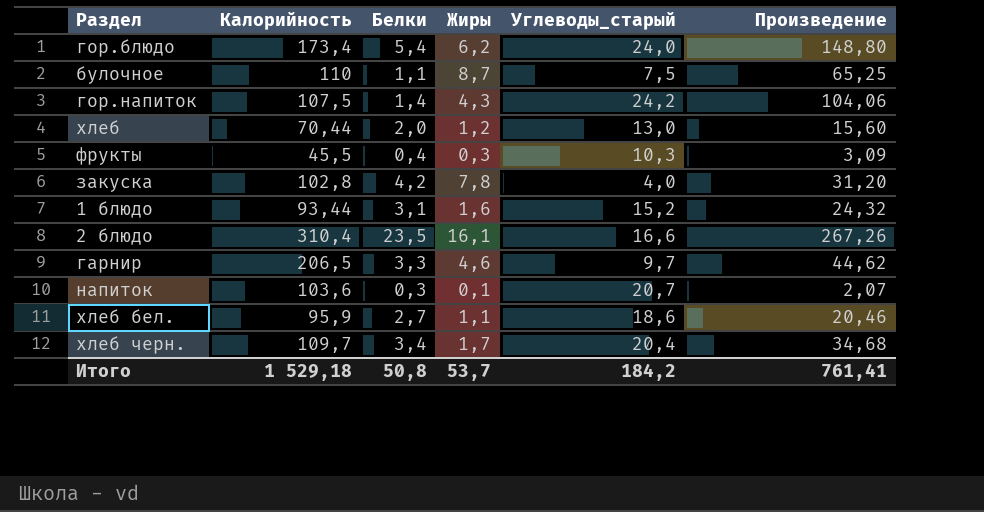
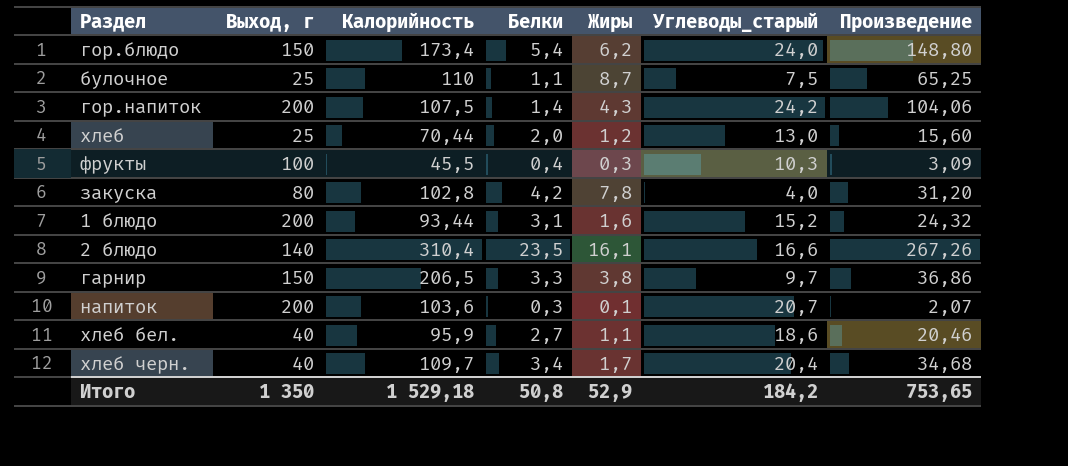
column Выход, г | position: none -> 2
гарнир | Жиры: 4,6 -> 3,8
гарнир | Произведение: 44,62 -> 36,86
Итого | Жиры: 53,7 -> 52,9
Итого | Произведение: 761,41 -> 753,65

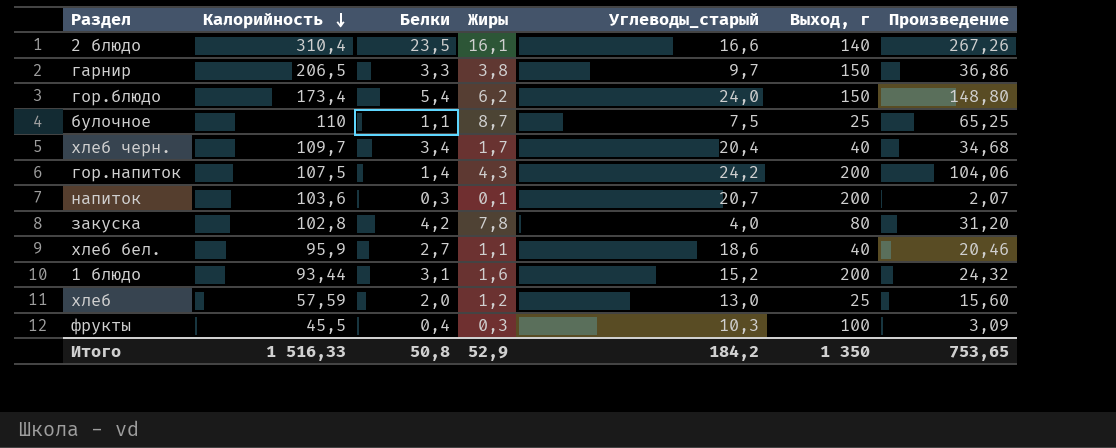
row order: none -> Калорийность descending
column Выход, г | position: 2 -> 6
хлеб | Калорийность: 70,44 -> 57,59
Итого | Калорийность: 1 529,18 -> 1 516,33

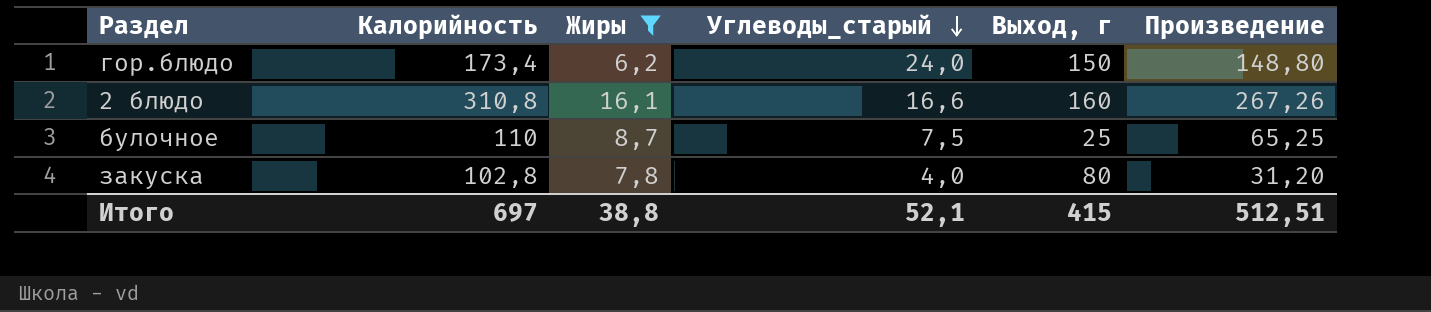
filter: none -> Жиры >= 6,2
row order: Калорийность descending -> Углеводы_старый descending
column Белки | position: 3 -> none
2 блюдо | Калорийность: 310,4 -> 310,8
2 блюдо | Выход, г: 140 -> 160
Итого | Калорийность: 1 516,33 -> 697
Итого | Жиры: 52,9 -> 38,8
Итого | Углеводы_старый: 184,2 -> 52,1
Итого | Выход, г: 1 350 -> 415
Итого | Произведение: 753,65 -> 512,51

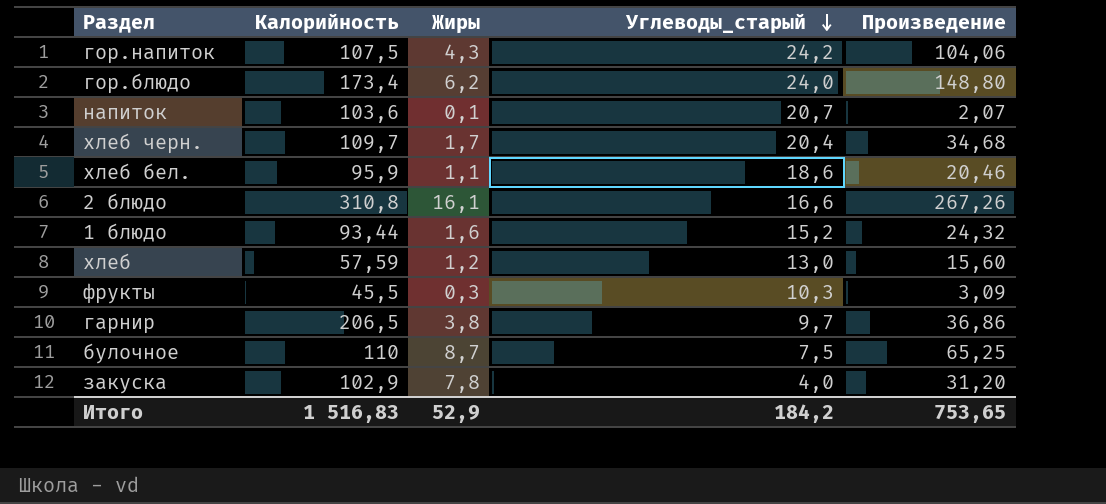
filter: Жиры >= 6,2 -> none
column Выход, г | position: 5 -> none
закуска | Калорийность: 102,8 -> 102,9
Итого | Калорийность: 697 -> 1 516,83
Итого | Жиры: 38,8 -> 52,9
Итого | Углеводы_старый: 52,1 -> 184,2
Итого | Произведение: 512,51 -> 753,65

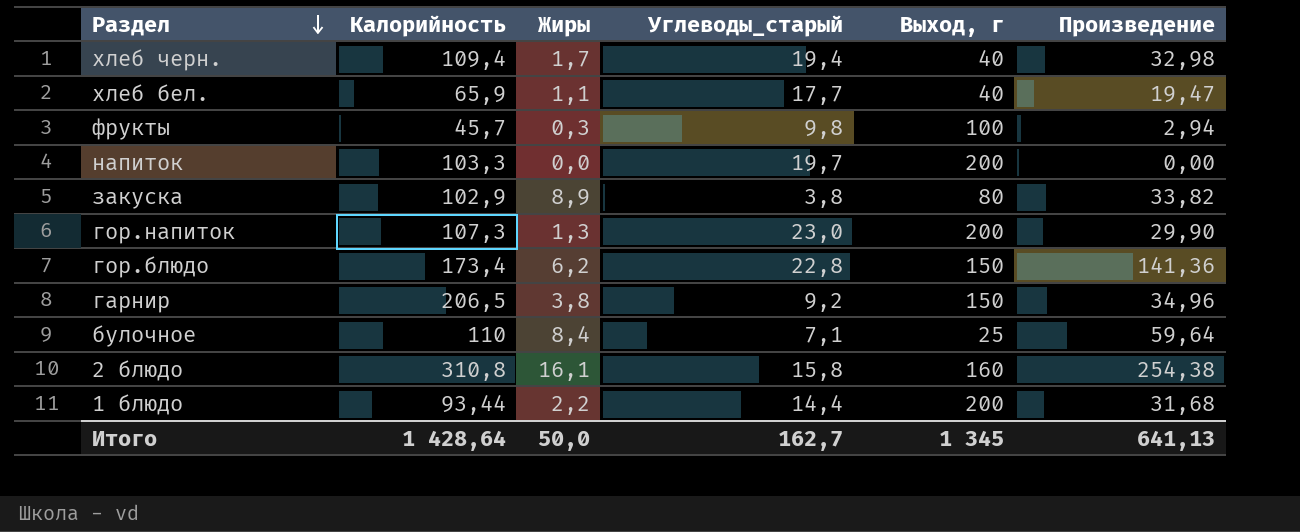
row order: Углеводы_старый descending -> Раздел descending
column Выход, г | position: none -> 5
row хлеб: 57,59 | 1,2 | 13,0 | 15,60 -> none
хлеб черн. | Калорийность: 109,7 -> 109,4
хлеб черн. | Углеводы_старый: 20,4 -> 19,4
хлеб черн. | Произведение: 34,68 -> 32,98
хлеб бел. | Калорийность: 95,9 -> 65,9
хлеб бел. | Углеводы_старый: 18,6 -> 17,7
хлеб бел. | Произведение: 20,46 -> 19,47
фрукты | Калорийность: 45,5 -> 45,7
фрукты | Углеводы_старый: 10,3 -> 9,8
фрукты | Произведение: 3,09 -> 2,94
напиток | Калорийность: 103,6 -> 103,3
напиток | Жиры: 0,1 -> 0,0
напиток | Углеводы_старый: 20,7 -> 19,7
напиток | Произведение: 2,07 -> 0,00
закуска | Жиры: 7,8 -> 8,9
закуска | Углеводы_старый: 4,0 -> 3,8
закуска | Произведение: 31,20 -> 33,82
гор.напиток | Калорийность: 107,5 -> 107,3
гор.напиток | Жиры: 4,3 -> 1,3
гор.напиток | Углеводы_старый: 24,2 -> 23,0
гор.напиток | Произведение: 104,06 -> 29,90
гор.блюдо | Углеводы_старый: 24,0 -> 22,8
гор.блюдо | Произведение: 148,80 -> 141,36
гарнир | Углеводы_старый: 9,7 -> 9,2
гарнир | Произведение: 36,86 -> 34,96
булочное | Жиры: 8,7 -> 8,4
булочное | Углеводы_старый: 7,5 -> 7,1
булочное | Произведение: 65,25 -> 59,64
2 блюдо | Углеводы_старый: 16,6 -> 15,8
2 блюдо | Произведение: 267,26 -> 254,38
1 блюдо | Жиры: 1,6 -> 2,2
1 блюдо | Углеводы_старый: 15,2 -> 14,4
1 блюдо | Произведение: 24,32 -> 31,68
Итого | Калорийность: 1 516,83 -> 1 428,64
Итого | Жиры: 52,9 -> 50,0
Итого | Углеводы_старый: 184,2 -> 162,7
Итого | Произведение: 753,65 -> 641,13

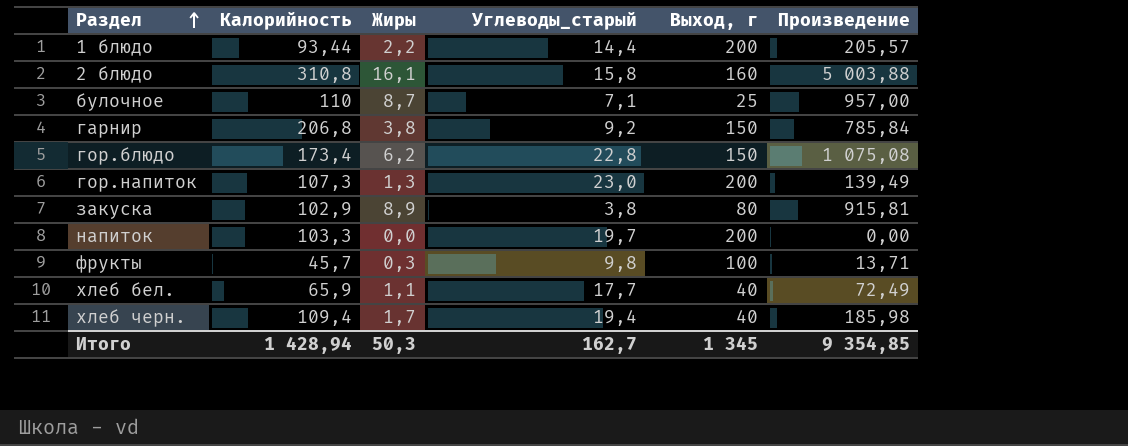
row order: Раздел descending -> Раздел ascending
column Произведение | formula: [Жиры] * [Углеводы_старый] -> [Калорийность] * [Жиры]
булочное | Жиры: 8,4 -> 8,7
гарнир | Калорийность: 206,5 -> 206,8
Итого | Калорийность: 1 428,64 -> 1 428,94
Итого | Жиры: 50,0 -> 50,3
Итого | Произведение: 641,13 -> 9 354,85

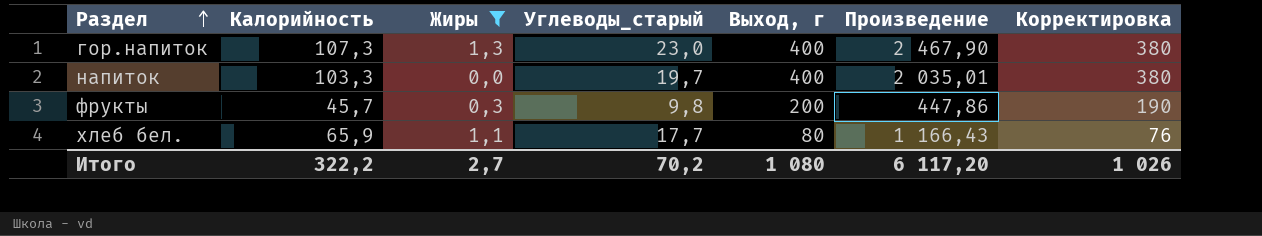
filter: none -> Жиры <= 1,3
column Произведение | formula: [Калорийность] * [Жиры] -> [Калорийность] * [Углеводы_старый]
column Корректировка | formula: none -> [Выход, г] * 0,95
гор.напиток | Выход, г: 200 -> 400
напиток | Выход, г: 200 -> 400
фрукты | Выход, г: 100 -> 200
хлеб бел. | Выход, г: 40 -> 80
Итого | Калорийность: 1 428,94 -> 322,2
Итого | Жиры: 50,3 -> 2,7
Итого | Углеводы_старый: 162,7 -> 70,2
Итого | Выход, г: 1 345 -> 1 080
Итого | Произведение: 9 354,85 -> 6 117,20

